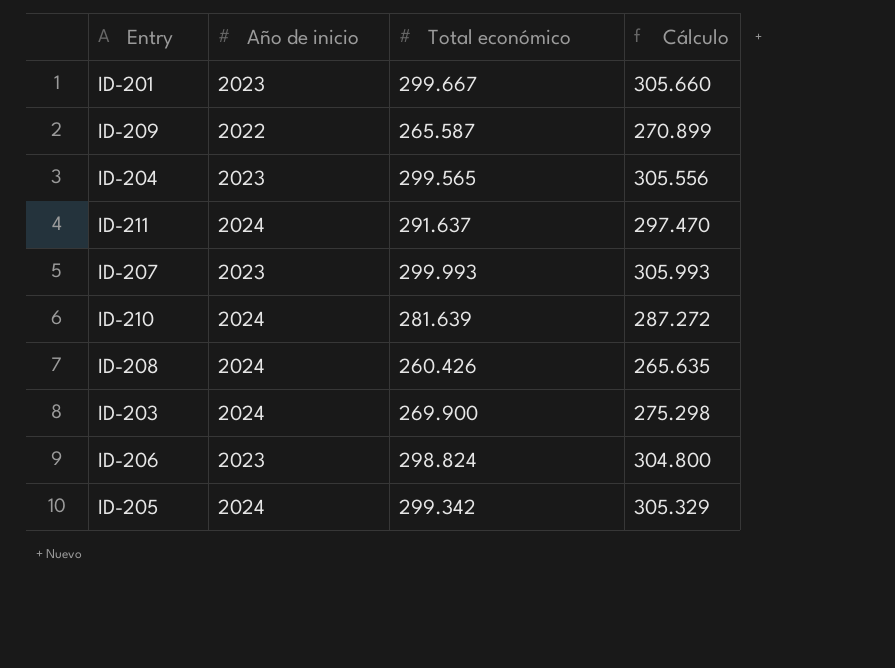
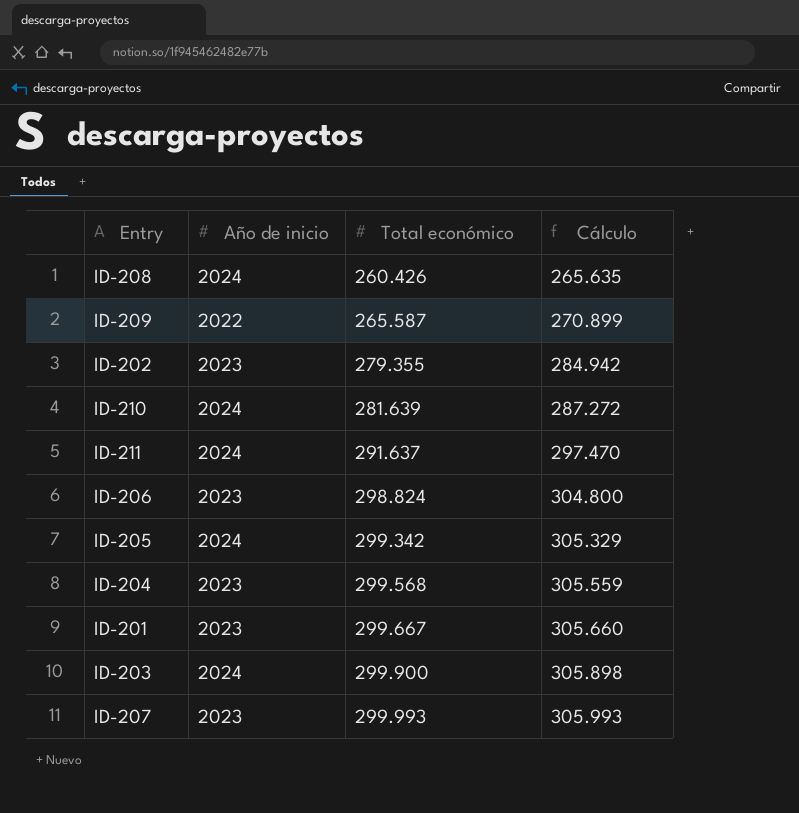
row order: none -> Total económico ascending
row ID-202: none -> 2023 | 279.355 | 284.942
ID-204 | Total económico: 299.565 -> 299.568
ID-204 | Cálculo: 305.556 -> 305.559
ID-203 | Total económico: 269.900 -> 299.900
ID-203 | Cálculo: 275.298 -> 305.898

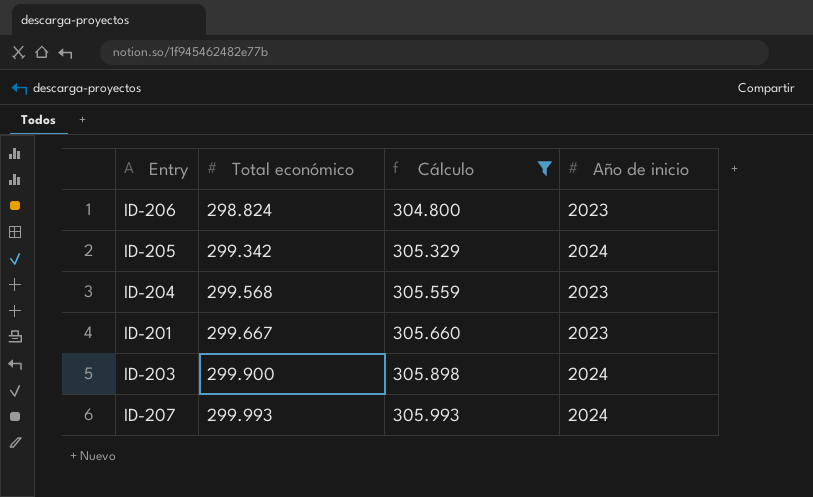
filter: none -> Cálculo >= 304.800
column Año de inicio | position: 2 -> 4
ID-207 | Año de inicio: 2023 -> 2024

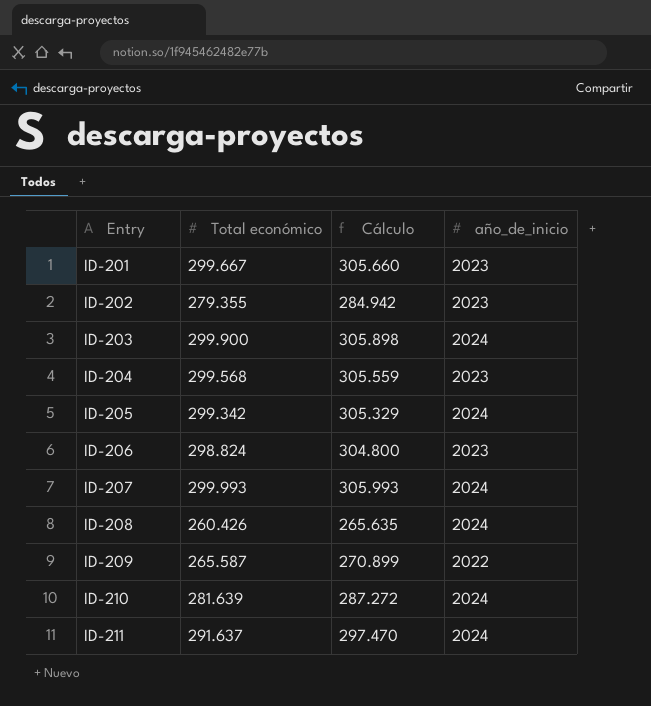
filter: Cálculo >= 304.800 -> none
row order: Total económico ascending -> Entry ascending
column name: Año de inicio -> año_de_inicio

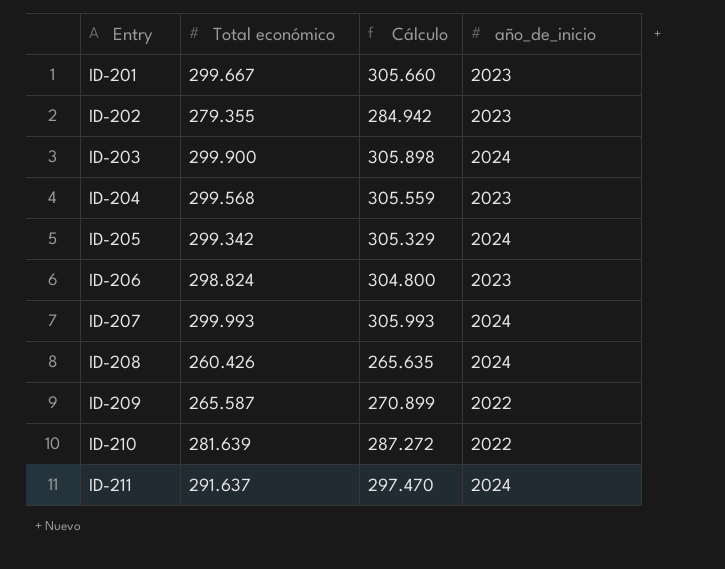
ID-210 | año_de_inicio: 2024 -> 2022

